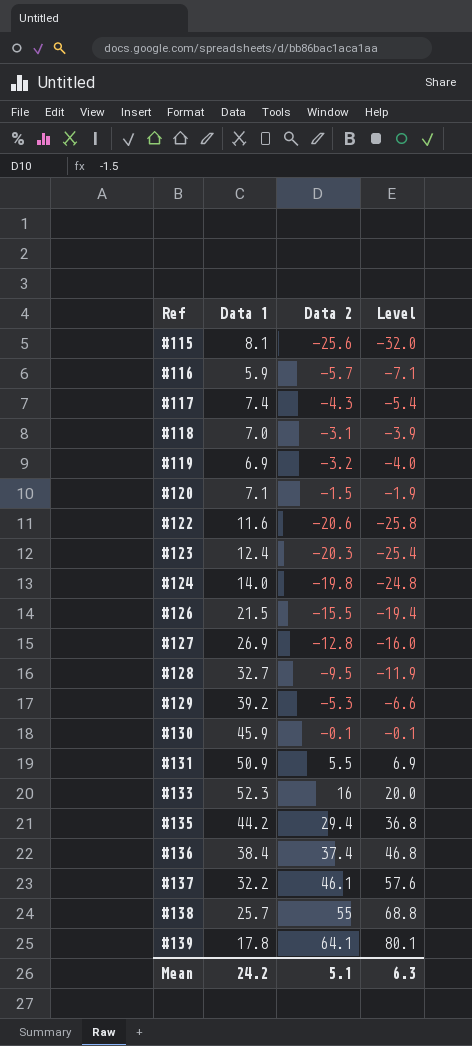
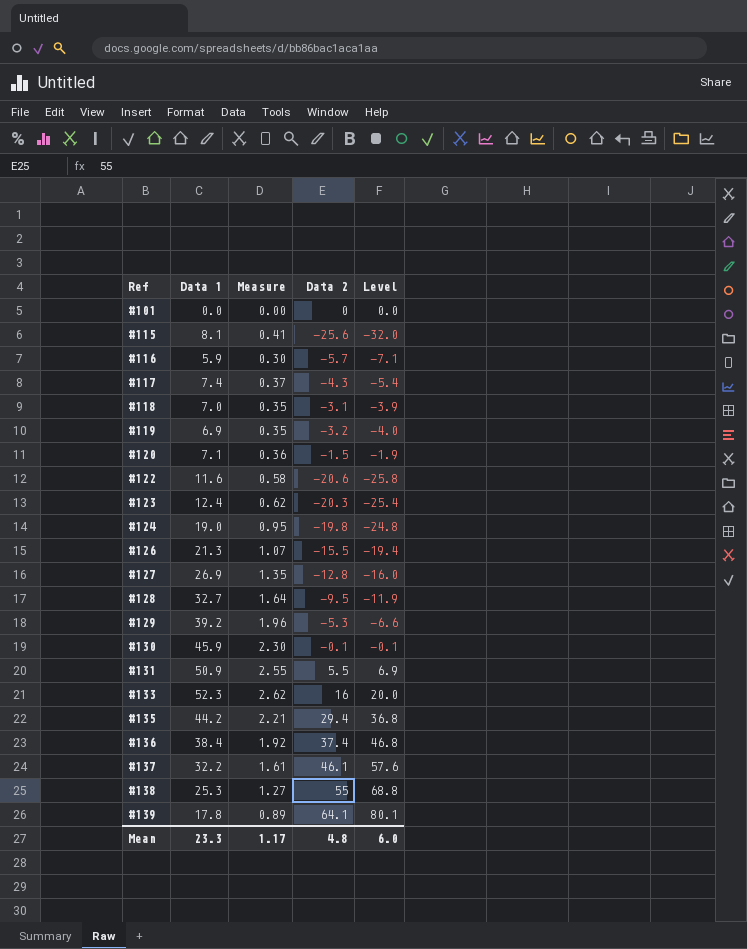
column Measure | formula: none -> [Data 1] * 0.05
row #101: none -> 0.0 | 0.00 | 0 | 0.0
#124 | Data 1: 14.0 -> 19.0
#126 | Data 1: 21.5 -> 21.3
#138 | Data 1: 25.7 -> 25.3
Mean | Data 1: 24.2 -> 23.3
Mean | Data 2: 5.1 -> 4.8
Mean | Level: 6.3 -> 6.0

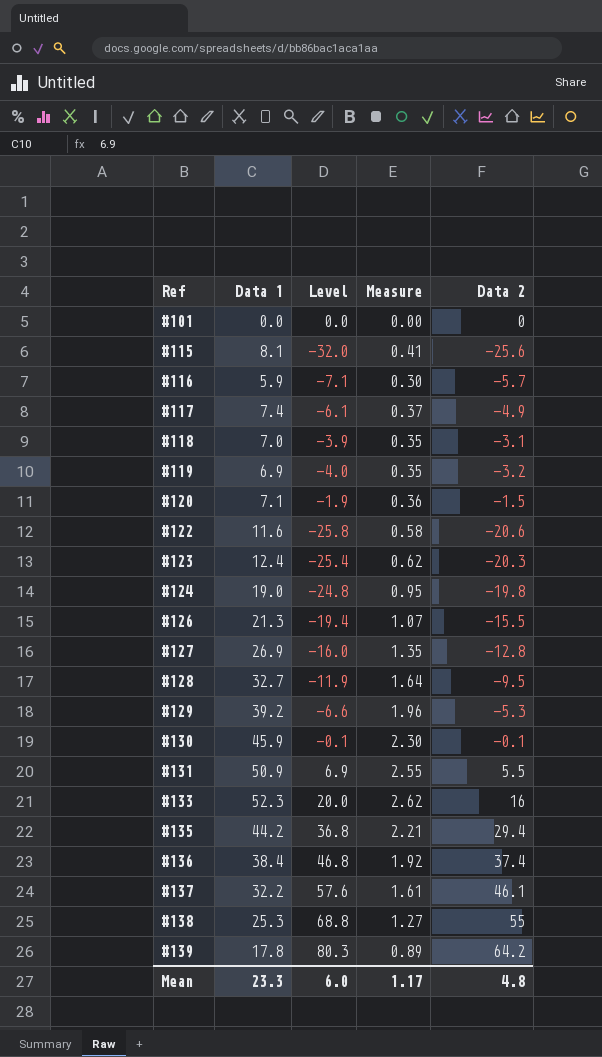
column Level | position: 5 -> 3
#117 | Level: -5.4 -> -6.1
#117 | Data 2: -4.3 -> -4.9
#139 | Level: 80.1 -> 80.3
#139 | Data 2: 64.1 -> 64.2

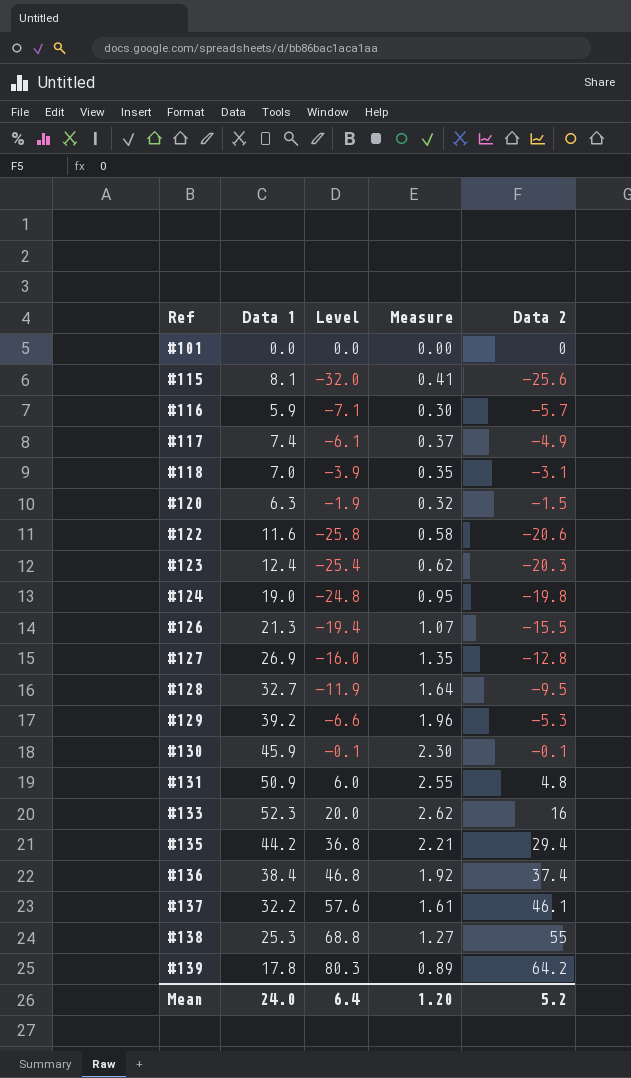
row #119: 6.9 | -4.0 | 0.35 | -3.2 -> none
#120 | Data 1: 7.1 -> 6.3
#120 | Measure: 0.36 -> 0.32
#131 | Level: 6.9 -> 6.0
#131 | Data 2: 5.5 -> 4.8
Mean | Data 1: 23.3 -> 24.0
Mean | Level: 6.0 -> 6.4
Mean | Measure: 1.17 -> 1.20
Mean | Data 2: 4.8 -> 5.2

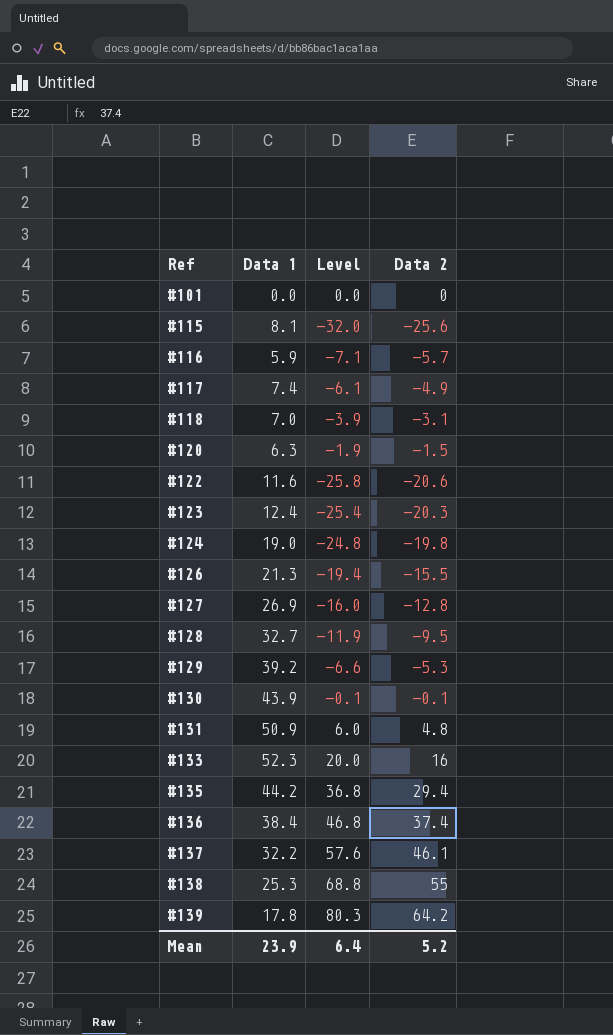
column Measure | formula: [Data 1] * 0.05 -> none
#130 | Data 1: 45.9 -> 43.9
Mean | Data 1: 24.0 -> 23.9

